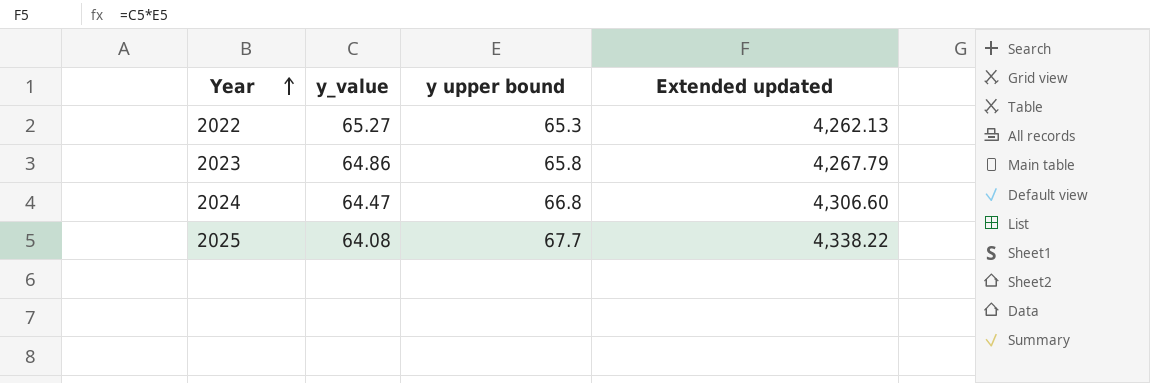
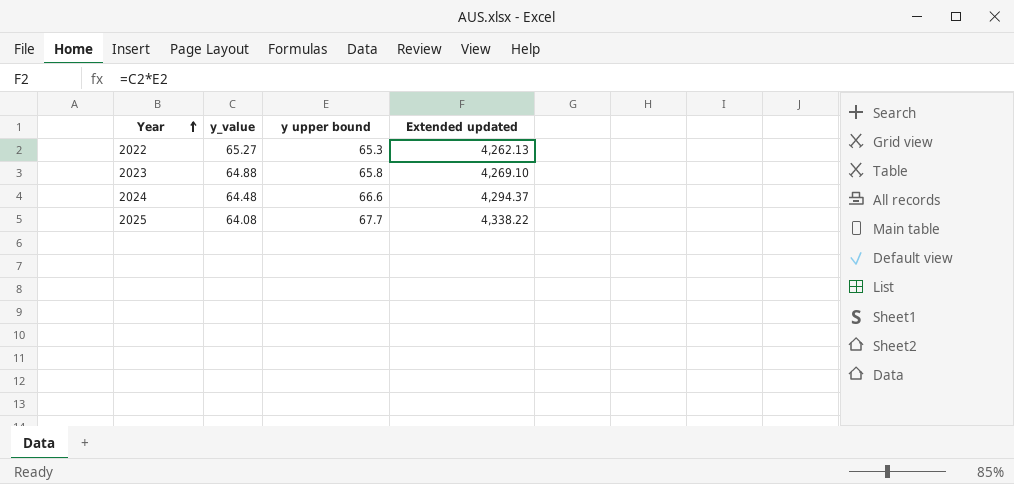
2023 | y_value: 64.86 -> 64.88
2023 | Extended updated: 4,267.79 -> 4,269.10
2024 | y_value: 64.47 -> 64.48
2024 | y upper bound: 66.8 -> 66.6
2024 | Extended updated: 4,306.60 -> 4,294.37

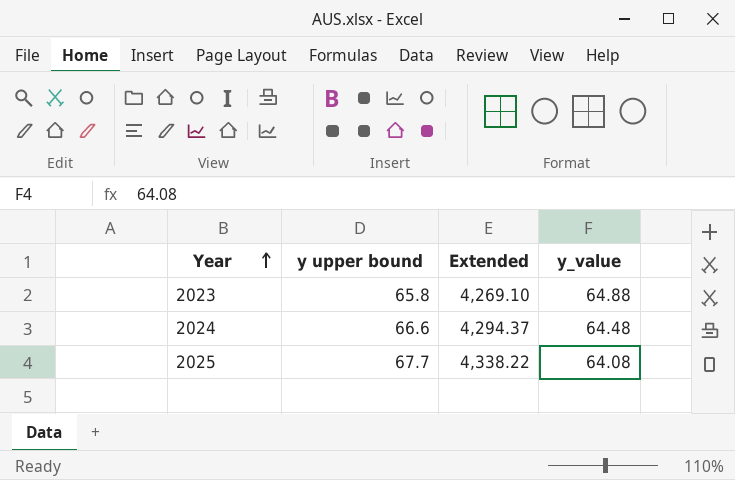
column name: Extended updated -> Extended
column y_value | position: 2 -> 4
row 2022: 65.27 | 65.3 | 4,262.13 -> none

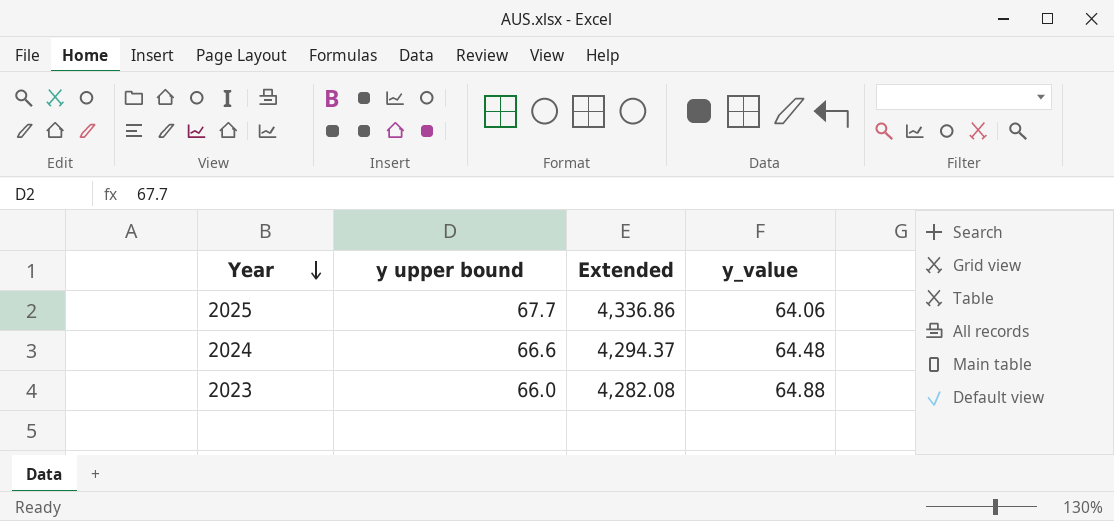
row order: Year ascending -> Year descending
2025 | Extended: 4,338.22 -> 4,336.86
2025 | y_value: 64.08 -> 64.06
2023 | y upper bound: 65.8 -> 66.0
2023 | Extended: 4,269.10 -> 4,282.08

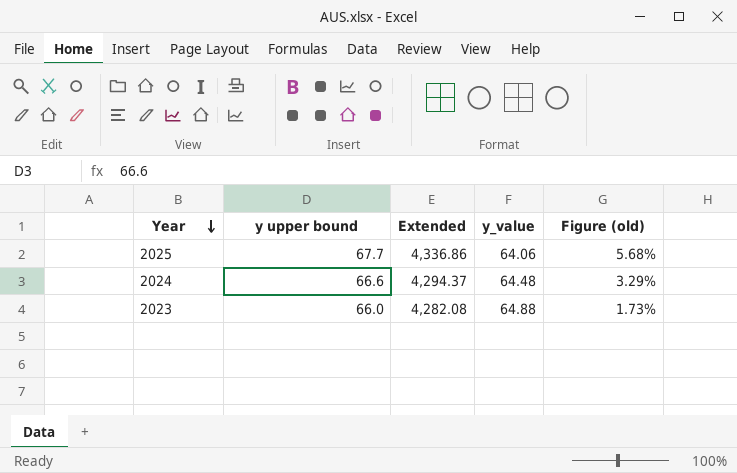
column Figure (old) | formula: none -> ([y upper bound] - [y_value]) / [y_value]

